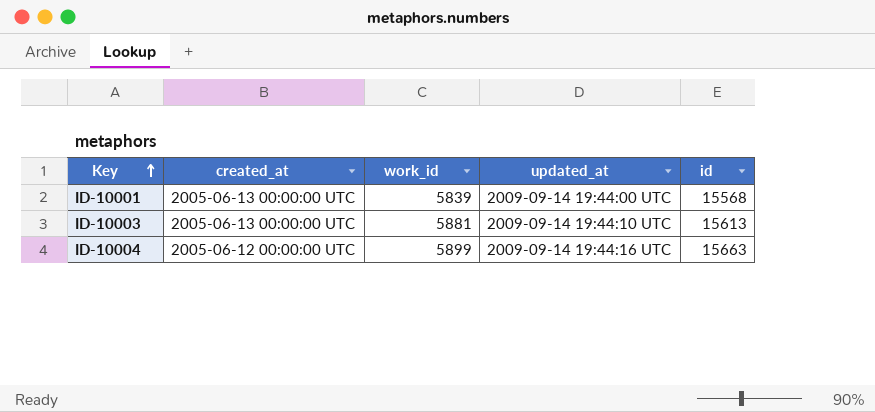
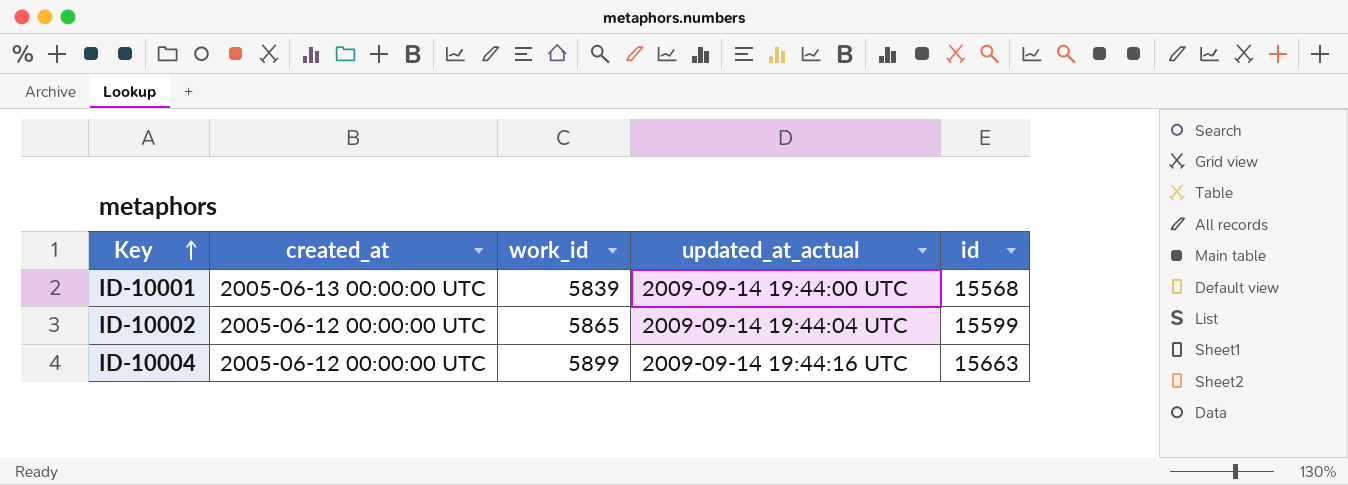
column name: updated_at -> updated_at_actual
row ID-10003: 2005-06-13 00:00:00 UTC | 5881 | 2009-09-14 19:44:10 UTC | 15613 -> none
row ID-10002: none -> 2005-06-12 00:00:00 UTC | 5865 | 2009-09-14 19:44:04 UTC | 15599

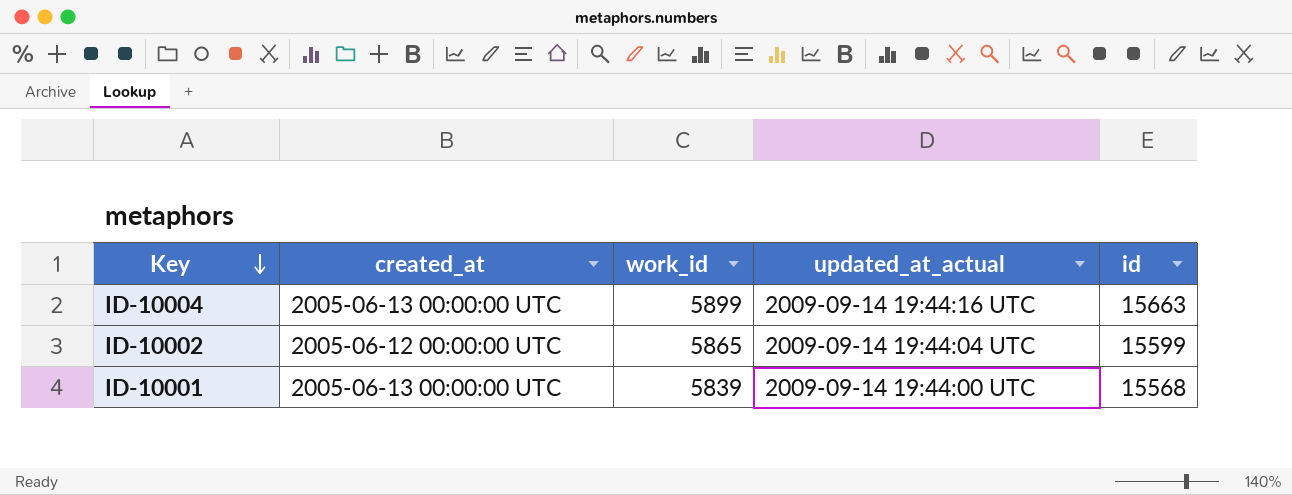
row order: Key ascending -> Key descending
ID-10004 | created_at: 2005-06-12 00:00:00 UTC -> 2005-06-13 00:00:00 UTC

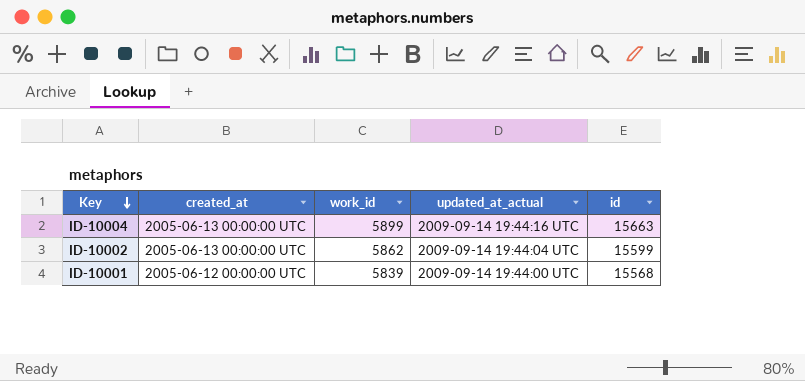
ID-10002 | created_at: 2005-06-12 00:00:00 UTC -> 2005-06-13 00:00:00 UTC
ID-10002 | work_id: 5865 -> 5862
ID-10001 | created_at: 2005-06-13 00:00:00 UTC -> 2005-06-12 00:00:00 UTC

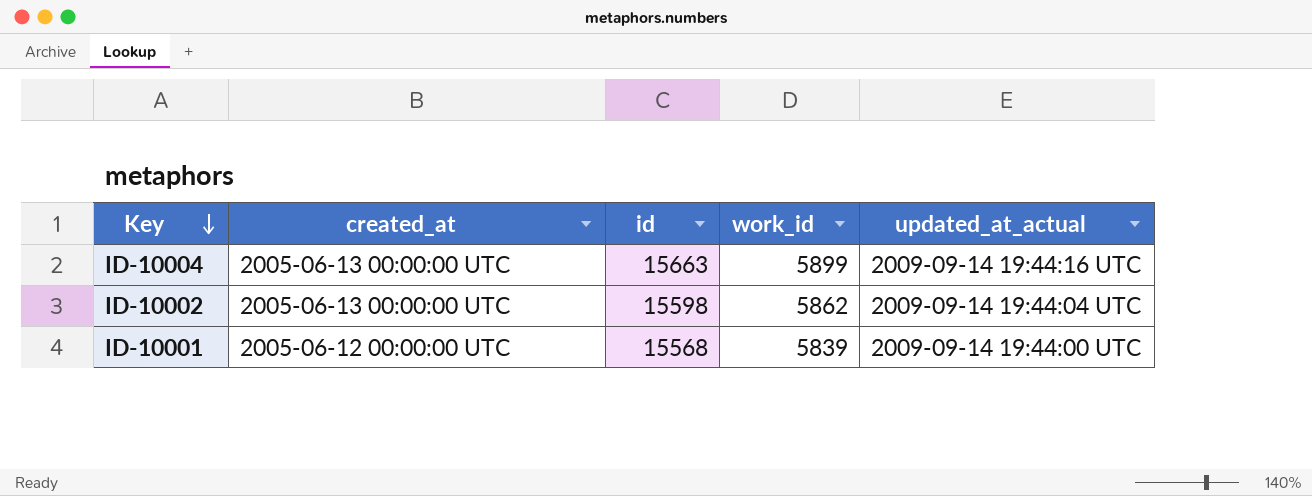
column id | position: 5 -> 3
ID-10002 | id: 15599 -> 15598

